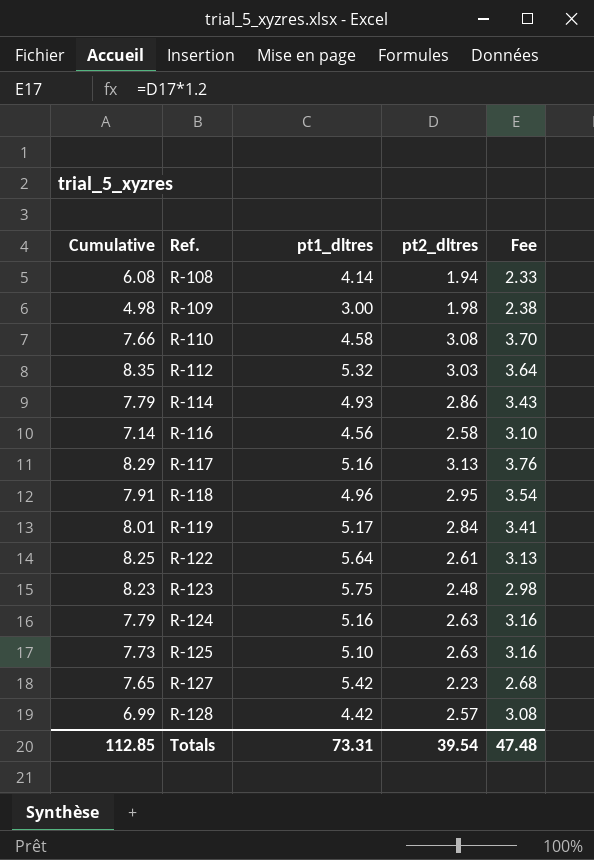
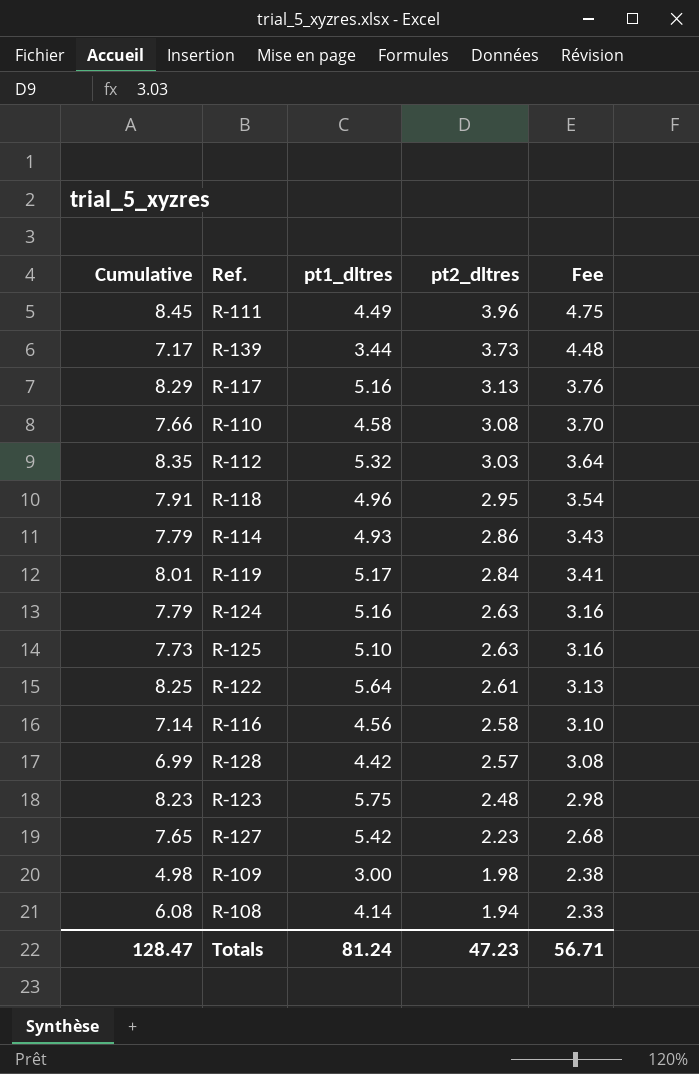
row order: Ref. ascending -> pt2_dltres descending
row R-111: none -> 8.45 | 4.49 | 3.96 | 4.75
row R-139: none -> 7.17 | 3.44 | 3.73 | 4.48
Totals | Cumulative: 112.85 -> 128.47
Totals | pt1_dltres: 73.31 -> 81.24
Totals | pt2_dltres: 39.54 -> 47.23
Totals | Fee: 47.48 -> 56.71

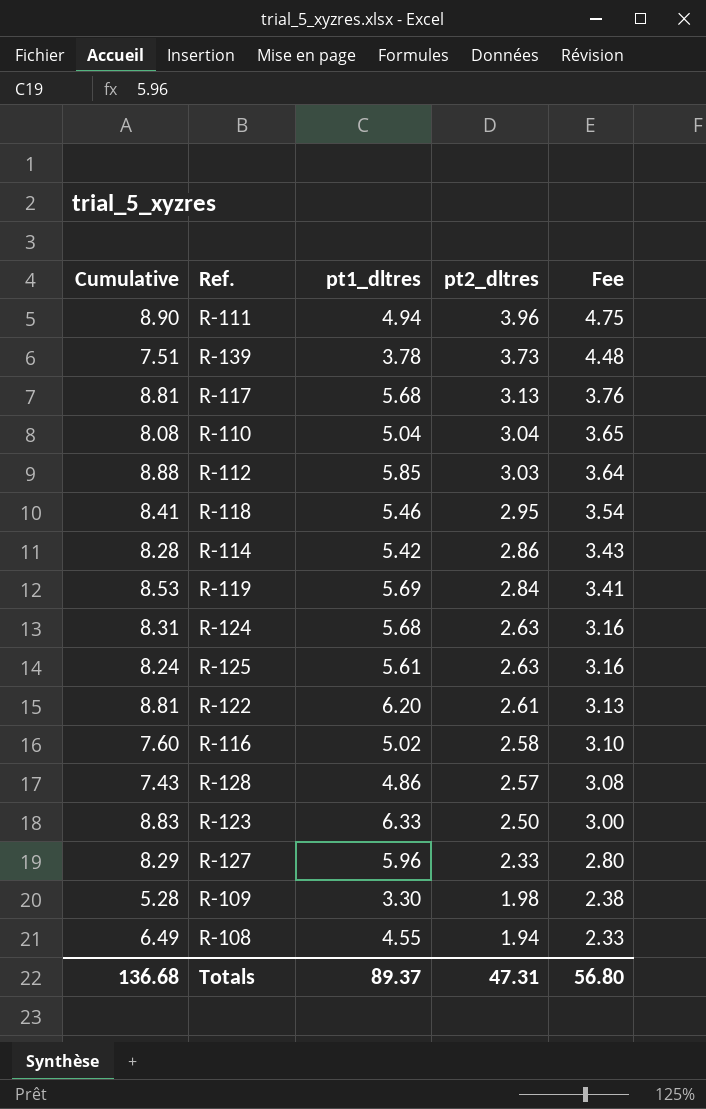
R-111 | Cumulative: 8.45 -> 8.90
R-111 | pt1_dltres: 4.49 -> 4.94
R-139 | Cumulative: 7.17 -> 7.51
R-139 | pt1_dltres: 3.44 -> 3.78
R-117 | Cumulative: 8.29 -> 8.81
R-117 | pt1_dltres: 5.16 -> 5.68
R-110 | Cumulative: 7.66 -> 8.08
R-110 | pt1_dltres: 4.58 -> 5.04
R-110 | pt2_dltres: 3.08 -> 3.04
R-110 | Fee: 3.70 -> 3.65
R-112 | Cumulative: 8.35 -> 8.88
R-112 | pt1_dltres: 5.32 -> 5.85
R-118 | Cumulative: 7.91 -> 8.41
R-118 | pt1_dltres: 4.96 -> 5.46
R-114 | Cumulative: 7.79 -> 8.28
R-114 | pt1_dltres: 4.93 -> 5.42
R-119 | Cumulative: 8.01 -> 8.53
R-119 | pt1_dltres: 5.17 -> 5.69
R-124 | Cumulative: 7.79 -> 8.31
R-124 | pt1_dltres: 5.16 -> 5.68
R-125 | Cumulative: 7.73 -> 8.24
R-125 | pt1_dltres: 5.10 -> 5.61
R-122 | Cumulative: 8.25 -> 8.81
R-122 | pt1_dltres: 5.64 -> 6.20
R-116 | Cumulative: 7.14 -> 7.60
R-116 | pt1_dltres: 4.56 -> 5.02
R-128 | Cumulative: 6.99 -> 7.43
R-128 | pt1_dltres: 4.42 -> 4.86
R-123 | Cumulative: 8.23 -> 8.83
R-123 | pt1_dltres: 5.75 -> 6.33
R-123 | pt2_dltres: 2.48 -> 2.50
R-123 | Fee: 2.98 -> 3.00
R-127 | Cumulative: 7.65 -> 8.29
R-127 | pt1_dltres: 5.42 -> 5.96
R-127 | pt2_dltres: 2.23 -> 2.33
R-127 | Fee: 2.68 -> 2.80
R-109 | Cumulative: 4.98 -> 5.28
R-109 | pt1_dltres: 3.00 -> 3.30
R-108 | Cumulative: 6.08 -> 6.49
R-108 | pt1_dltres: 4.14 -> 4.55
Totals | Cumulative: 128.47 -> 136.68
Totals | pt1_dltres: 81.24 -> 89.37
Totals | pt2_dltres: 47.23 -> 47.31
Totals | Fee: 56.71 -> 56.80

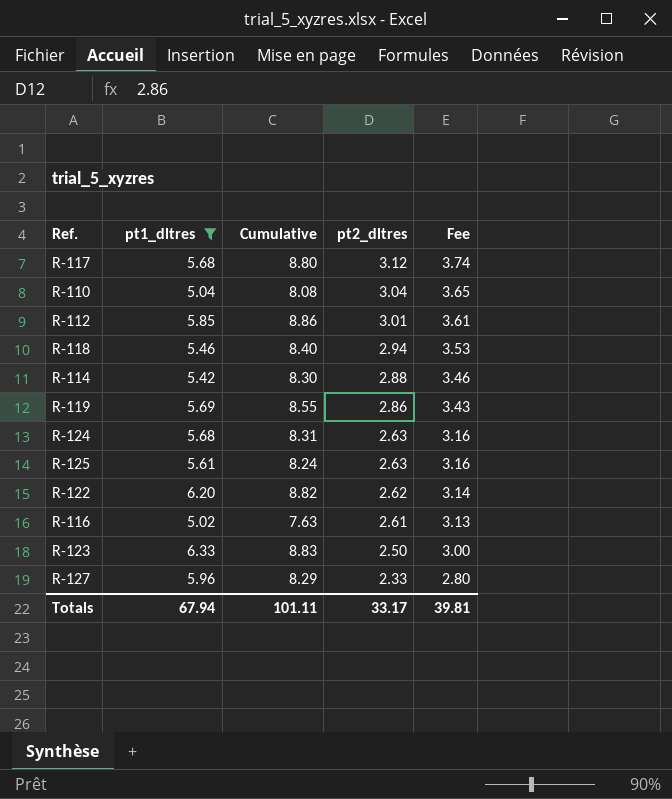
filter: none -> pt1_dltres >= 5.02
column Cumulative | position: 1 -> 3
R-117 | Cumulative: 8.81 -> 8.80
R-117 | pt2_dltres: 3.13 -> 3.12
R-117 | Fee: 3.76 -> 3.74
R-112 | Cumulative: 8.88 -> 8.86
R-112 | pt2_dltres: 3.03 -> 3.01
R-112 | Fee: 3.64 -> 3.61
R-118 | Cumulative: 8.41 -> 8.40
R-118 | pt2_dltres: 2.95 -> 2.94
R-118 | Fee: 3.54 -> 3.53
R-114 | Cumulative: 8.28 -> 8.30
R-114 | pt2_dltres: 2.86 -> 2.88
R-114 | Fee: 3.43 -> 3.46
R-119 | Cumulative: 8.53 -> 8.55
R-119 | pt2_dltres: 2.84 -> 2.86
R-119 | Fee: 3.41 -> 3.43
R-122 | Cumulative: 8.81 -> 8.82
R-122 | pt2_dltres: 2.61 -> 2.62
R-122 | Fee: 3.13 -> 3.14
R-116 | Cumulative: 7.60 -> 7.63
R-116 | pt2_dltres: 2.58 -> 2.61
R-116 | Fee: 3.10 -> 3.13
Totals | pt1_dltres: 89.37 -> 67.94
Totals | Cumulative: 136.68 -> 101.11
Totals | pt2_dltres: 47.31 -> 33.17
Totals | Fee: 56.80 -> 39.81

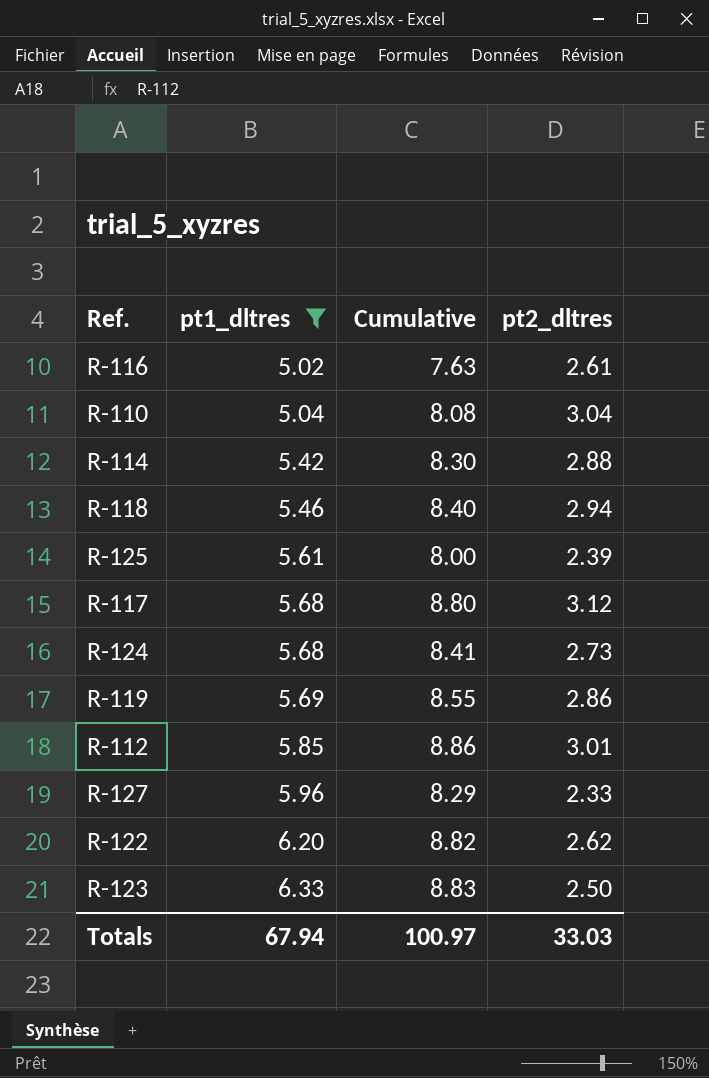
row order: pt2_dltres descending -> pt1_dltres ascending
column Fee | formula: [pt2_dltres] * 1.2 -> none
R-125 | Cumulative: 8.24 -> 8.00
R-125 | pt2_dltres: 2.63 -> 2.39
R-124 | Cumulative: 8.31 -> 8.41
R-124 | pt2_dltres: 2.63 -> 2.73
Totals | Cumulative: 101.11 -> 100.97
Totals | pt2_dltres: 33.17 -> 33.03

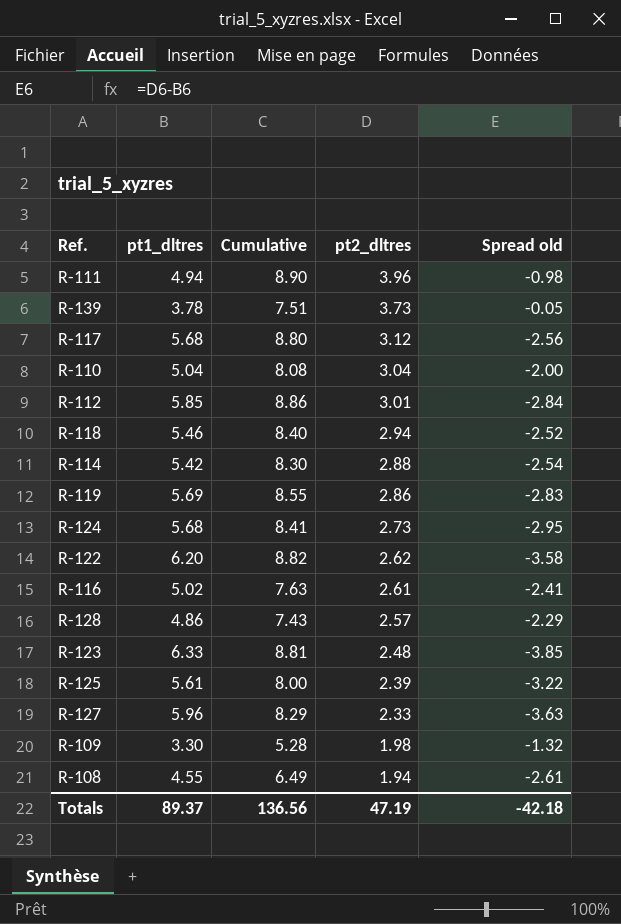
filter: pt1_dltres >= 5.02 -> none
row order: pt1_dltres ascending -> pt2_dltres descending
column Spread old | formula: none -> [pt2_dltres] - [pt1_dltres]
R-123 | Cumulative: 8.83 -> 8.81
R-123 | pt2_dltres: 2.50 -> 2.48
Totals | pt1_dltres: 67.94 -> 89.37
Totals | Cumulative: 100.97 -> 136.56
Totals | pt2_dltres: 33.03 -> 47.19

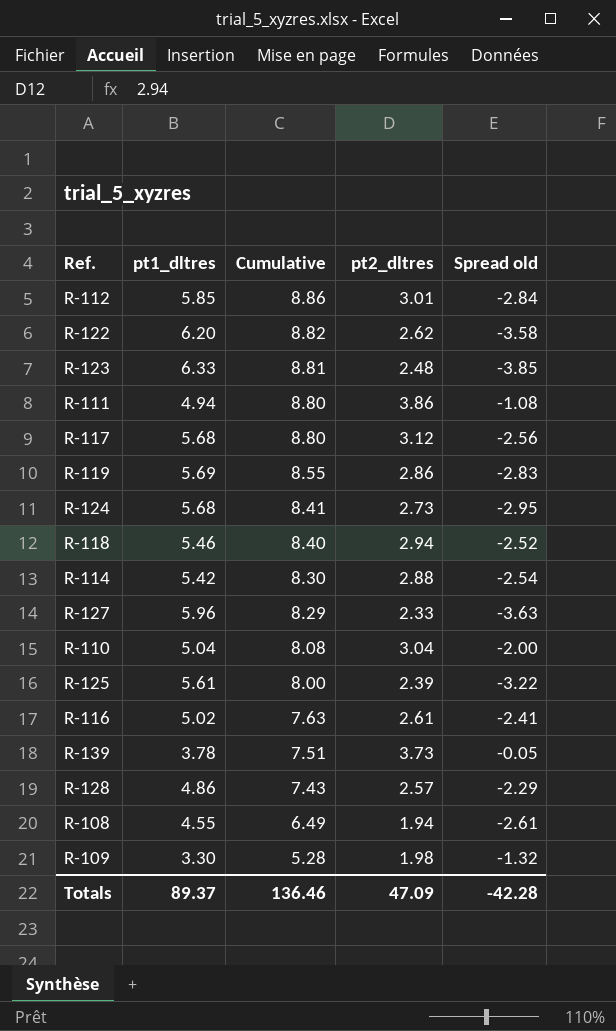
row order: pt2_dltres descending -> Cumulative descending
R-111 | Cumulative: 8.90 -> 8.80
R-111 | pt2_dltres: 3.96 -> 3.86
R-111 | Spread old: -0.98 -> -1.08
Totals | Cumulative: 136.56 -> 136.46
Totals | pt2_dltres: 47.19 -> 47.09
Totals | Spread old: -42.18 -> -42.28

